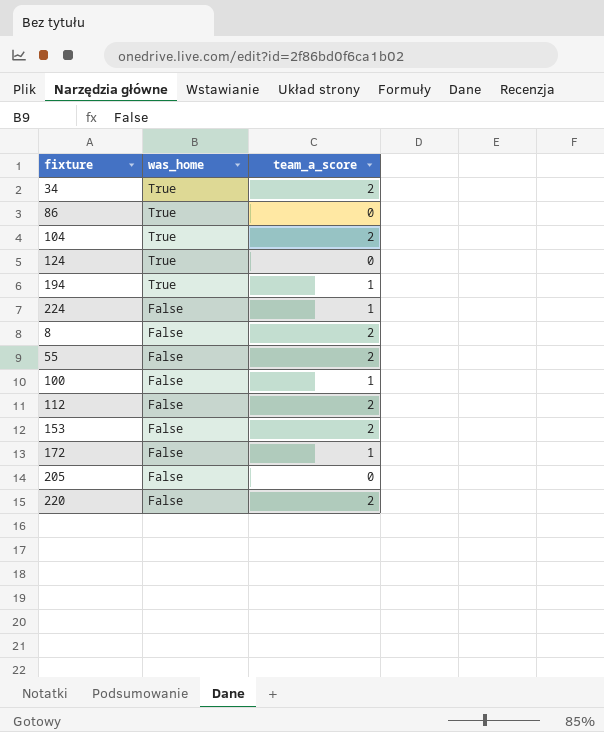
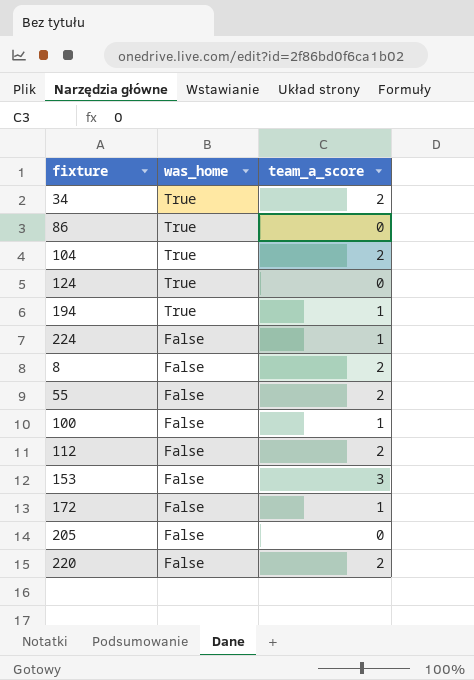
153 | team_a_score: 2 -> 3

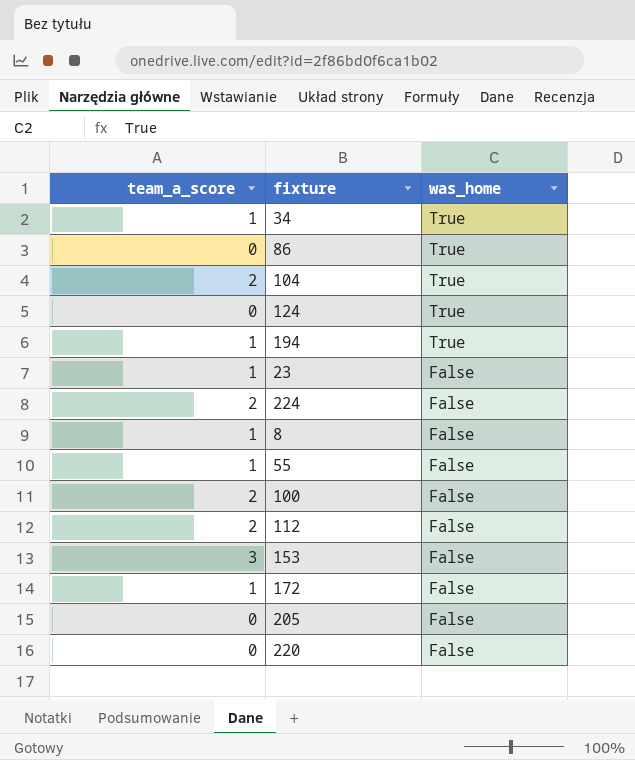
column team_a_score | position: 3 -> 1
34 | team_a_score: 2 -> 1
row 23: none -> 1 | False
224 | team_a_score: 1 -> 2
8 | team_a_score: 2 -> 1
55 | team_a_score: 2 -> 1
100 | team_a_score: 1 -> 2
220 | team_a_score: 2 -> 0

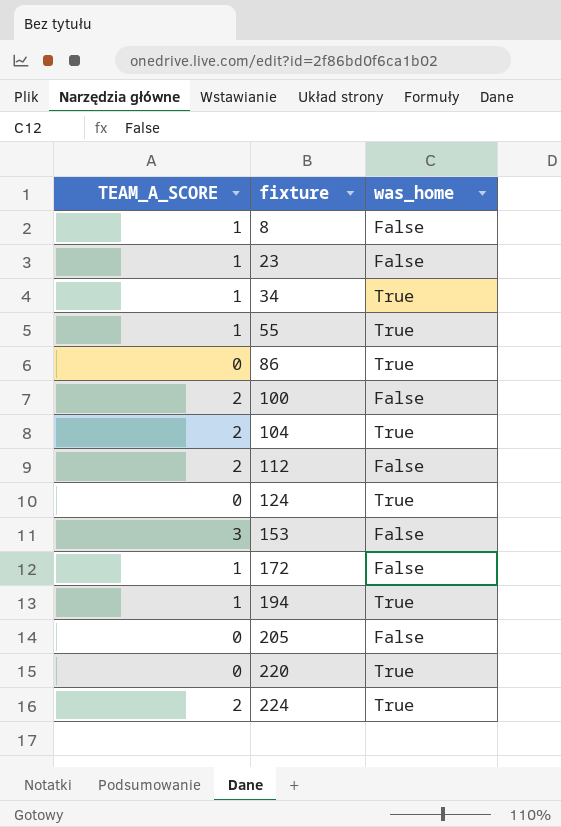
row order: was_home descending -> fixture ascending
column name: team_a_score -> TEAM_A_SCORE
55 | was_home: False -> True
220 | was_home: False -> True
224 | was_home: False -> True

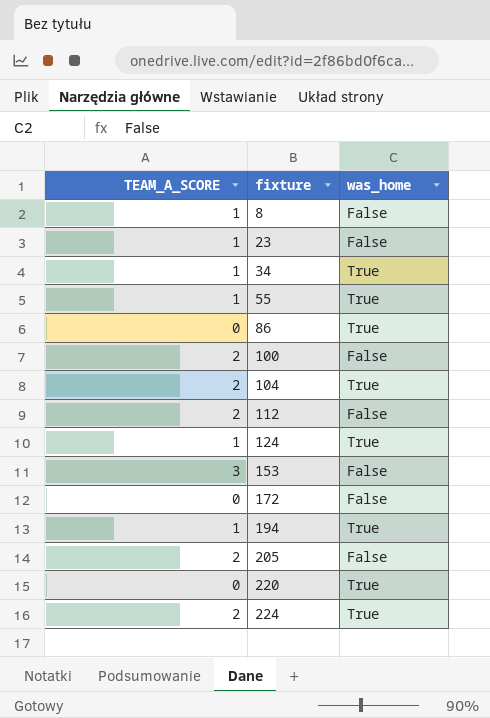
124 | TEAM_A_SCORE: 0 -> 1
172 | TEAM_A_SCORE: 1 -> 0
205 | TEAM_A_SCORE: 0 -> 2

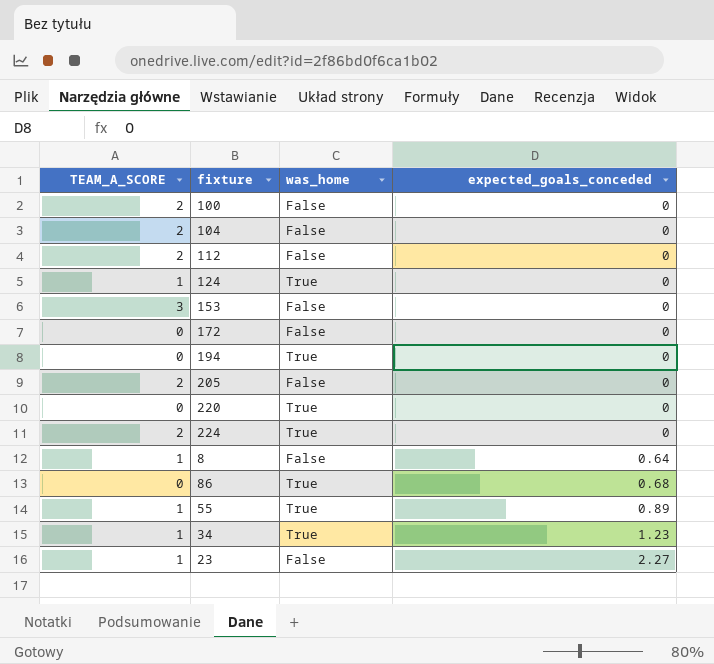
row order: fixture ascending -> expected_goals_conceded ascending
column expected_goals_conceded | position: none -> 4
104 | was_home: True -> False
194 | TEAM_A_SCORE: 1 -> 0

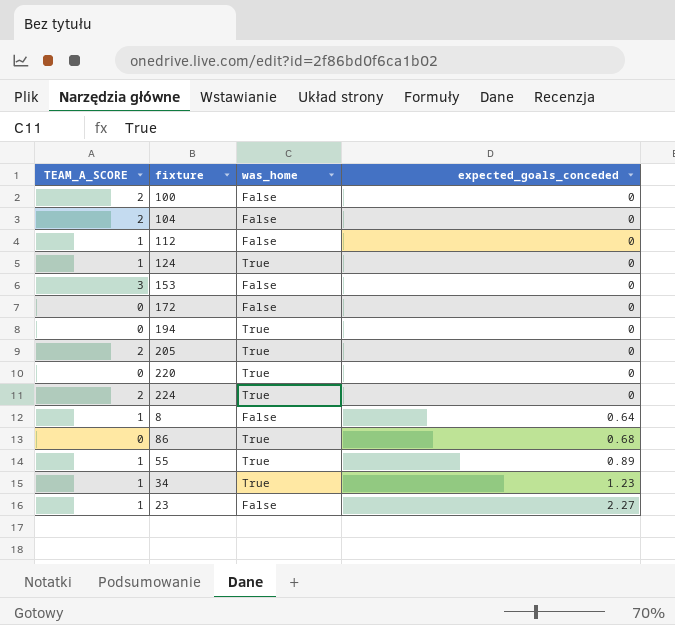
112 | TEAM_A_SCORE: 2 -> 1
205 | was_home: False -> True

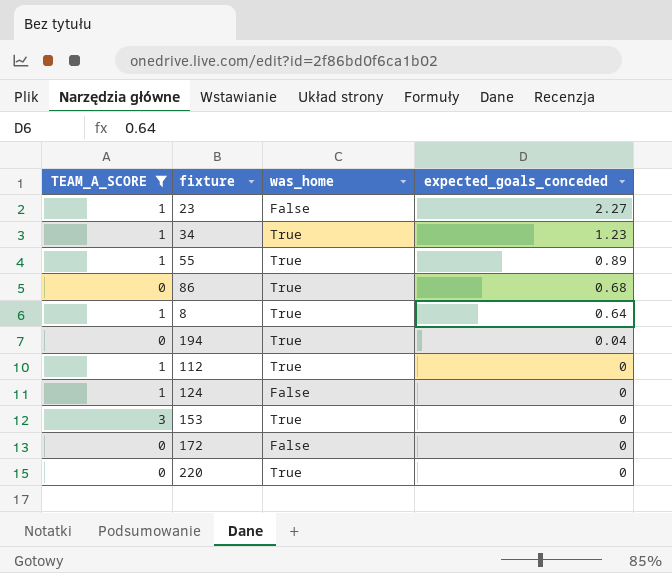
filter: none -> TEAM_A_SCORE != 2
row order: expected_goals_conceded ascending -> expected_goals_conceded descending
8 | was_home: False -> True
194 | expected_goals_conceded: 0 -> 0.04
112 | was_home: False -> True
124 | was_home: True -> False
153 | was_home: False -> True

